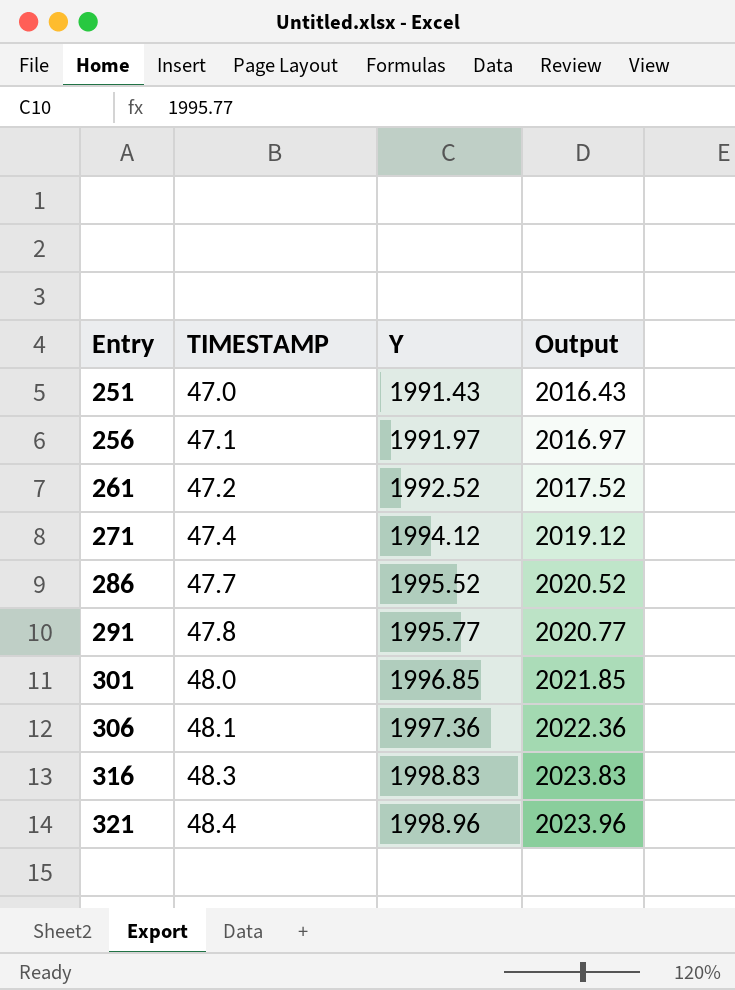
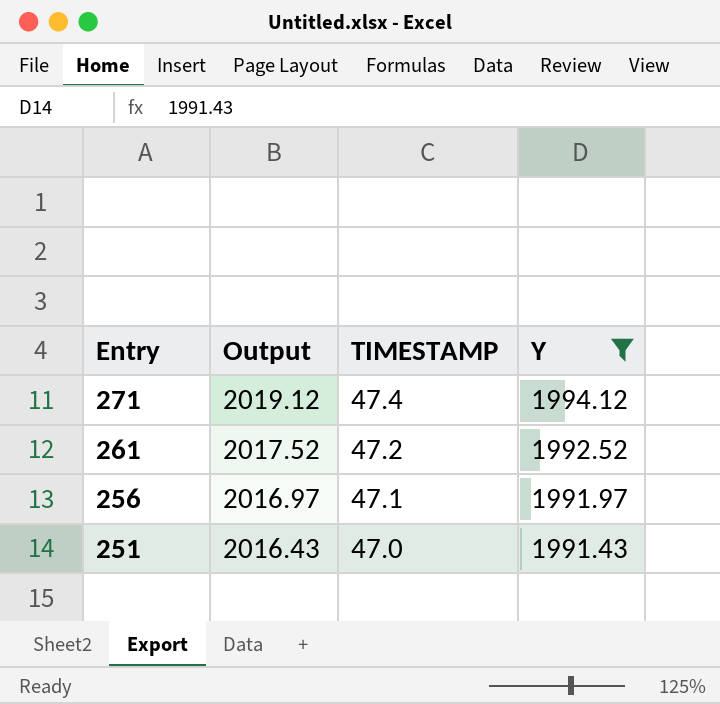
filter: none -> Y <= 1994.12
row order: Entry ascending -> Entry descending
column Output | position: 4 -> 2

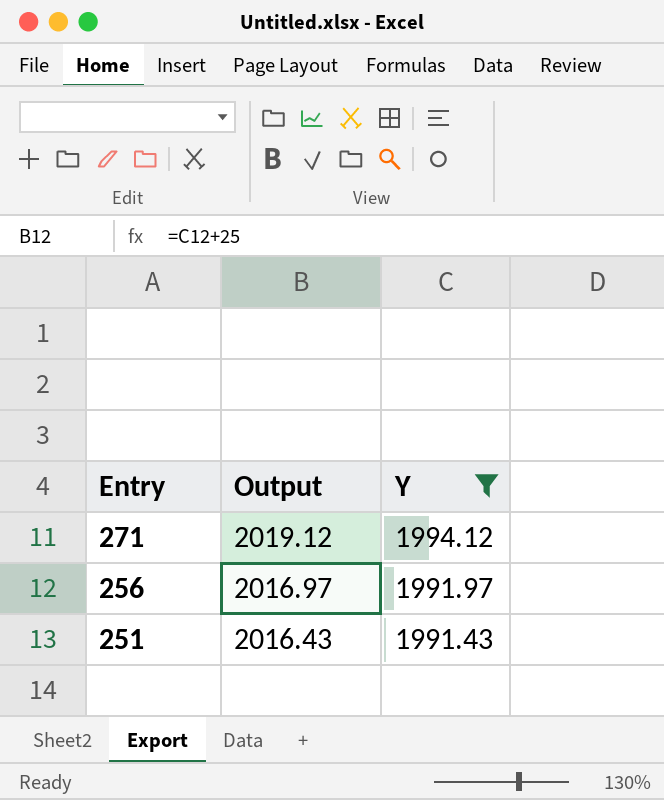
column TIMESTAMP | position: 3 -> none
row 261: 2017.52 | 47.2 | 1992.52 -> none

